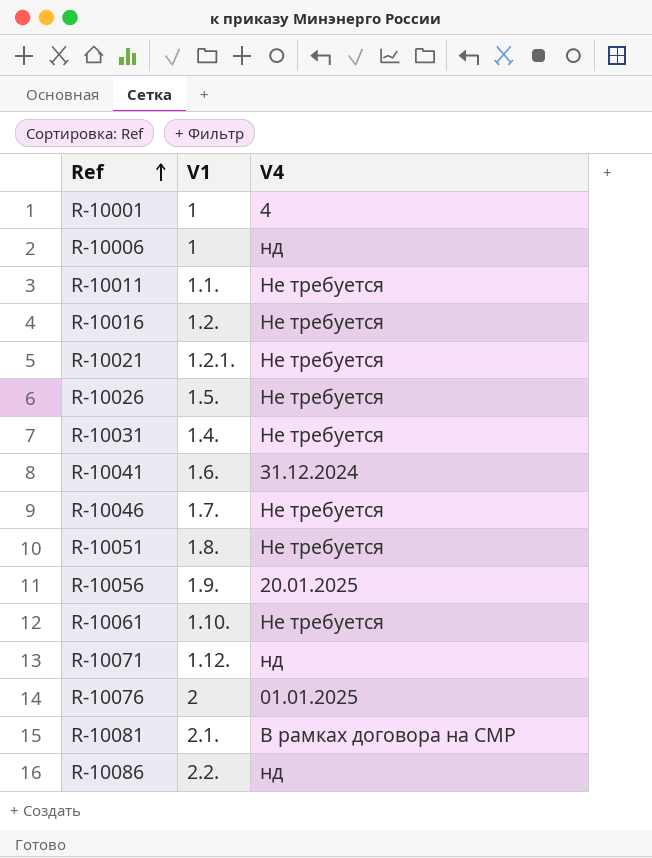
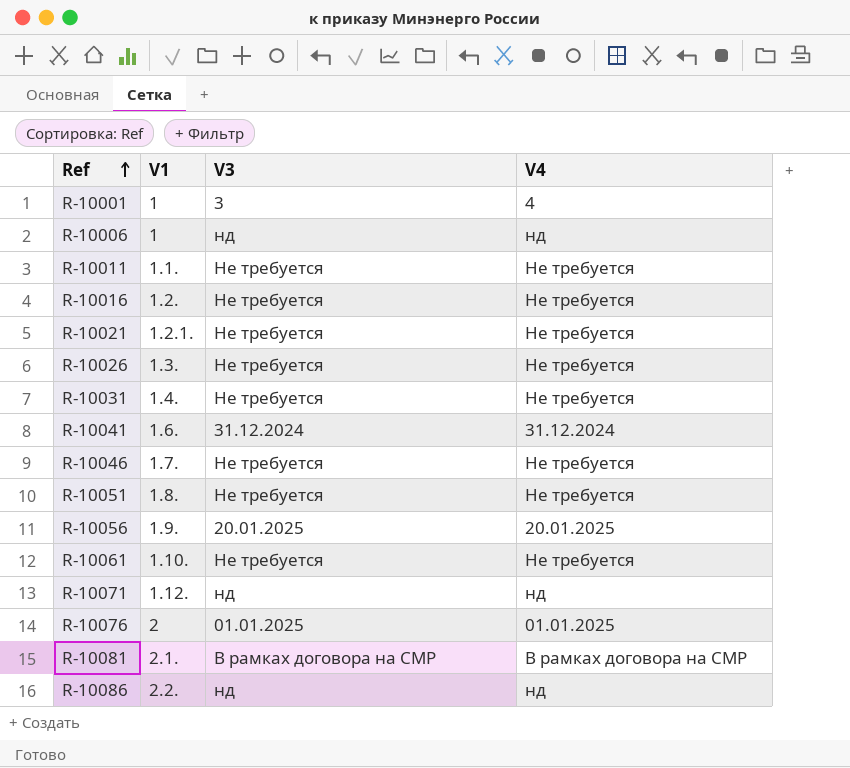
column V3 | position: none -> 3
R-10026 | V1: 1.5. -> 1.3.

